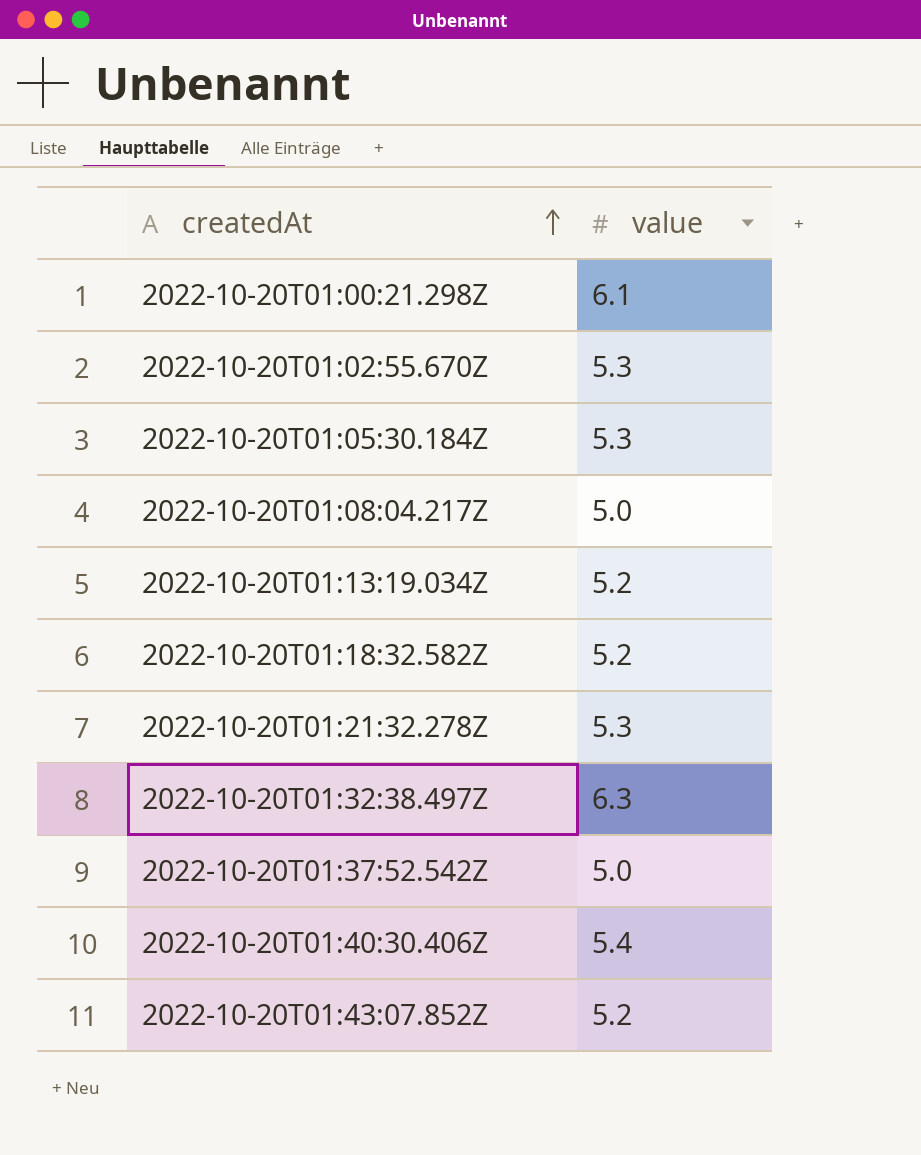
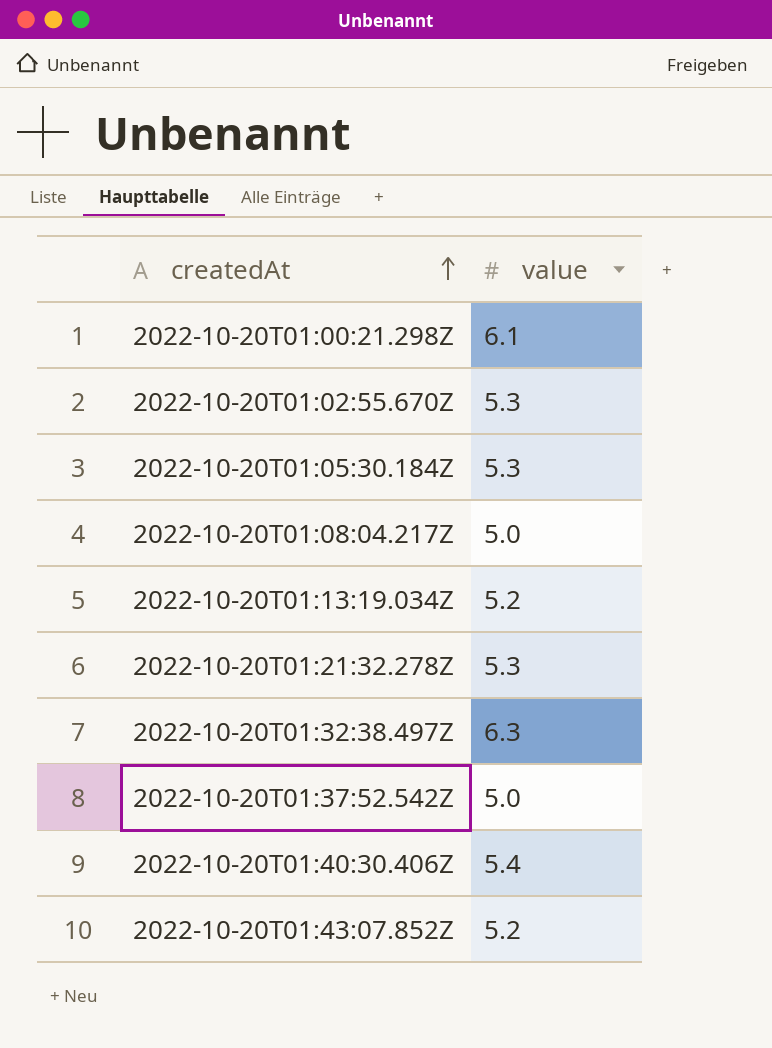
row 2022-10-20T01:18:32.582Z: 5.2 -> none

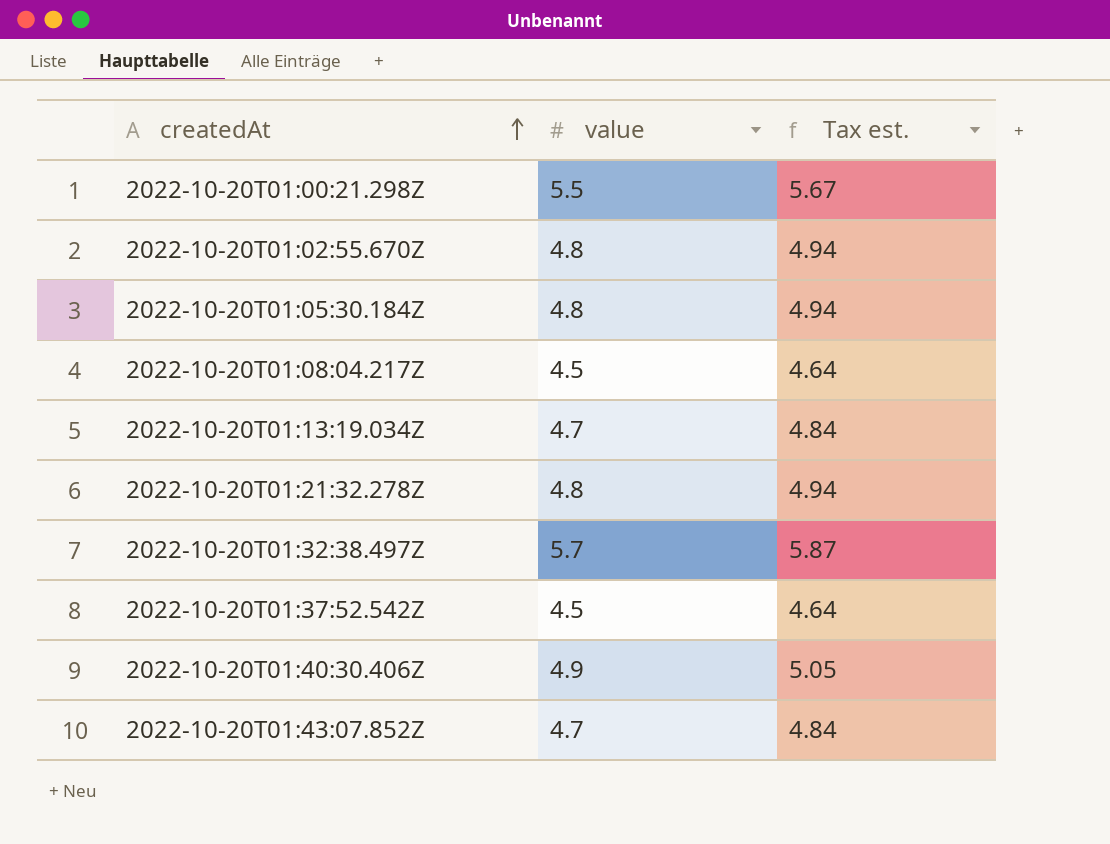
column Tax est. | formula: none -> [value] * 1.03
2022-10-20T01:00:21.298Z | value: 6.1 -> 5.5
2022-10-20T01:02:55.670Z | value: 5.3 -> 4.8
2022-10-20T01:05:30.184Z | value: 5.3 -> 4.8
2022-10-20T01:08:04.217Z | value: 5.0 -> 4.5
2022-10-20T01:13:19.034Z | value: 5.2 -> 4.7
2022-10-20T01:21:32.278Z | value: 5.3 -> 4.8
2022-10-20T01:32:38.497Z | value: 6.3 -> 5.7
2022-10-20T01:37:52.542Z | value: 5.0 -> 4.5
2022-10-20T01:40:30.406Z | value: 5.4 -> 4.9
2022-10-20T01:43:07.852Z | value: 5.2 -> 4.7

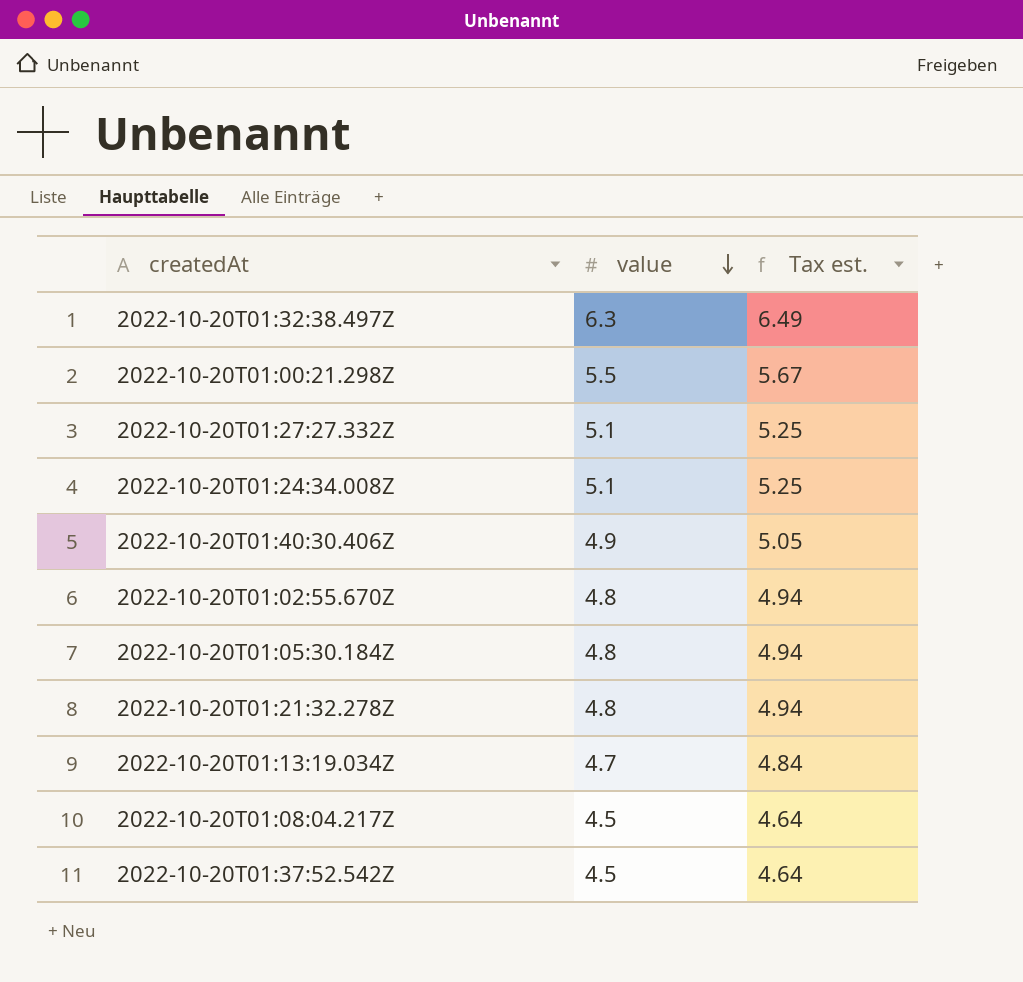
row order: createdAt ascending -> value descending
row 2022-10-20T01:43:07.852Z: 4.7 | 4.84 -> none
2022-10-20T01:32:38.497Z | value: 5.7 -> 6.3
2022-10-20T01:32:38.497Z | Tax est.: 5.87 -> 6.49
row 2022-10-20T01:27:27.332Z: none -> 5.1 | 5.25
row 2022-10-20T01:24:34.008Z: none -> 5.1 | 5.25

